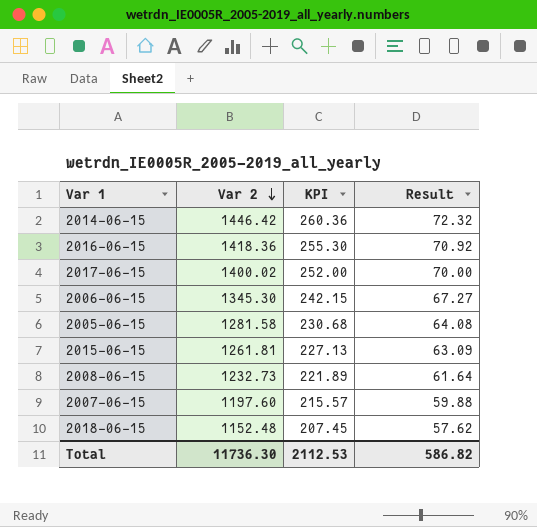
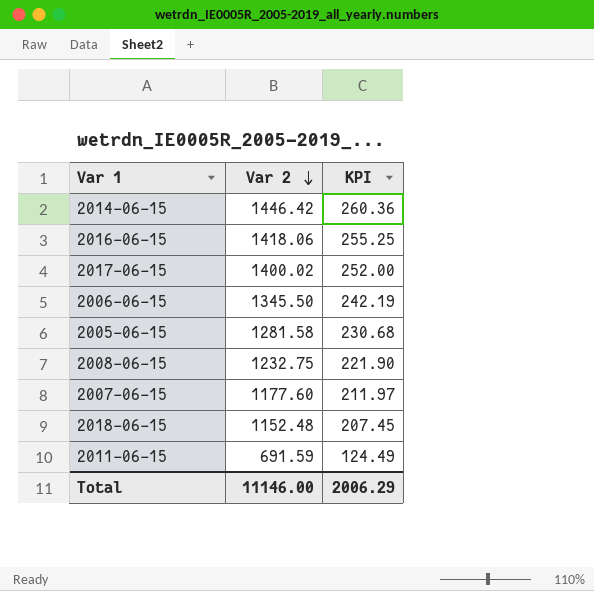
column Result | formula: [Var 2] * 0.05 -> none
row 2015-06-15: 1261.81 | 227.13 | 63.09 -> none
2016-06-15 | Var 2: 1418.36 -> 1418.06
2016-06-15 | KPI: 255.30 -> 255.25
2006-06-15 | Var 2: 1345.30 -> 1345.50
2006-06-15 | KPI: 242.15 -> 242.19
2008-06-15 | Var 2: 1232.73 -> 1232.75
2008-06-15 | KPI: 221.89 -> 221.90
2007-06-15 | Var 2: 1197.60 -> 1177.60
2007-06-15 | KPI: 215.57 -> 211.97
row 2011-06-15: none -> 691.59 | 124.49
Total | Var 2: 11736.30 -> 11146.00
Total | KPI: 2112.53 -> 2006.29

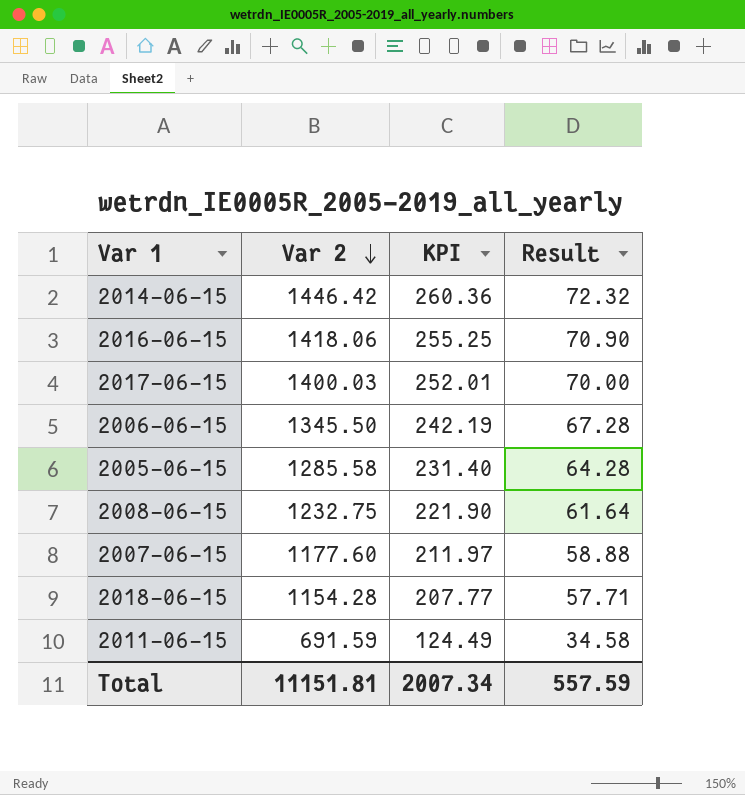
column Result | formula: none -> [Var 2] * 0.05
2017-06-15 | Var 2: 1400.02 -> 1400.03
2017-06-15 | KPI: 252.00 -> 252.01
2005-06-15 | Var 2: 1281.58 -> 1285.58
2005-06-15 | KPI: 230.68 -> 231.40
2018-06-15 | Var 2: 1152.48 -> 1154.28
2018-06-15 | KPI: 207.45 -> 207.77
Total | Var 2: 11146.00 -> 11151.81
Total | KPI: 2006.29 -> 2007.34

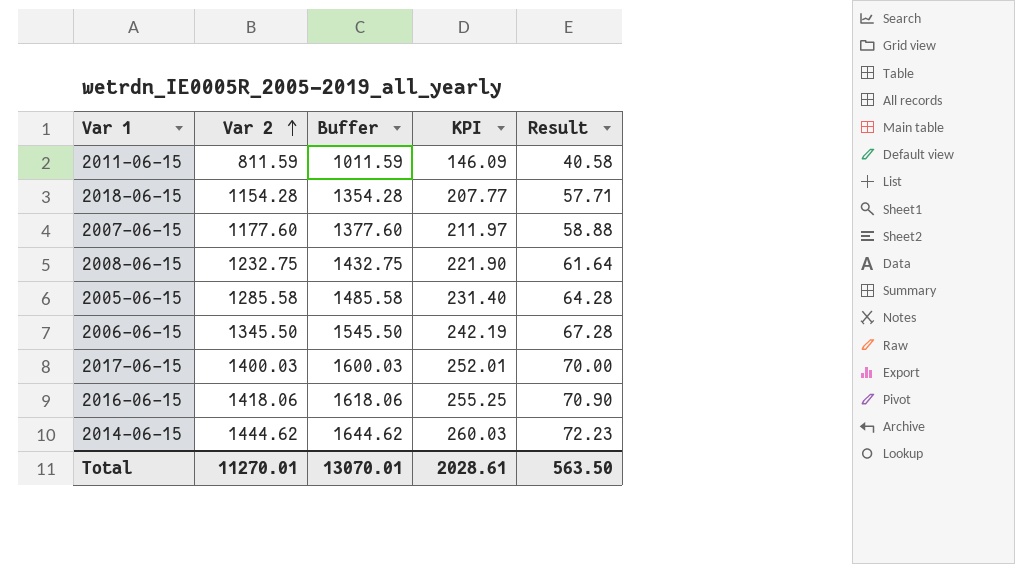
row order: Var 2 descending -> Var 2 ascending
column Buffer | formula: none -> [Var 2] + 200
2011-06-15 | Var 2: 691.59 -> 811.59
2011-06-15 | KPI: 124.49 -> 146.09
2011-06-15 | Result: 34.58 -> 40.58
2014-06-15 | Var 2: 1446.42 -> 1444.62
2014-06-15 | KPI: 260.36 -> 260.03
2014-06-15 | Result: 72.32 -> 72.23
Total | Var 2: 11151.81 -> 11270.01
Total | KPI: 2007.34 -> 2028.61
Total | Result: 557.59 -> 563.50

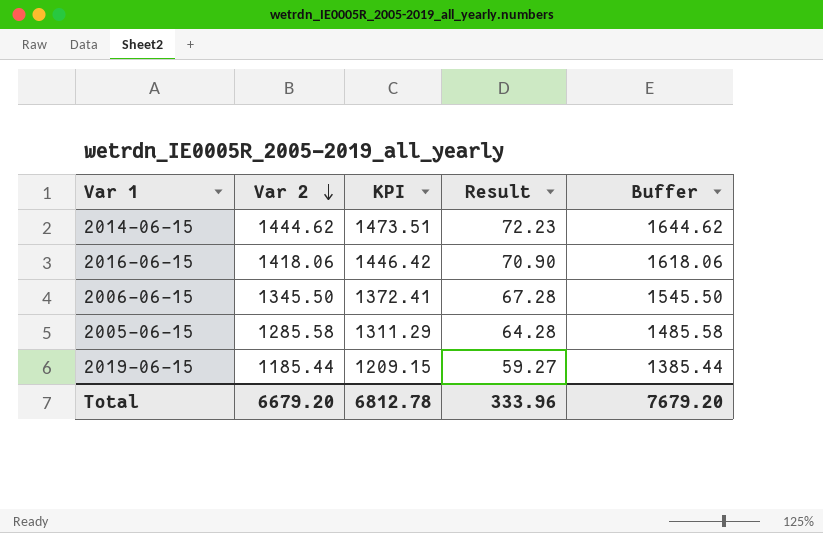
row order: Var 2 ascending -> Var 2 descending
column KPI | formula: [Var 2] * 0.18 -> [Var 2] * 1.02
column Buffer | position: 3 -> 5
row 2011-06-15: 811.59 | 1011.59 | 146.09 | 40.58 -> none
row 2018-06-15: 1154.28 | 1354.28 | 207.77 | 57.71 -> none
row 2007-06-15: 1177.60 | 1377.60 | 211.97 | 58.88 -> none
row 2008-06-15: 1232.75 | 1432.75 | 221.90 | 61.64 -> none
row 2017-06-15: 1400.03 | 1600.03 | 252.01 | 70.00 -> none
row 2019-06-15: none -> 1185.44 | 1209.15 | 59.27 | 1385.44
Total | Var 2: 11270.01 -> 6679.20
Total | KPI: 2028.61 -> 6812.78
Total | Result: 563.50 -> 333.96
Total | Buffer: 13070.01 -> 7679.20

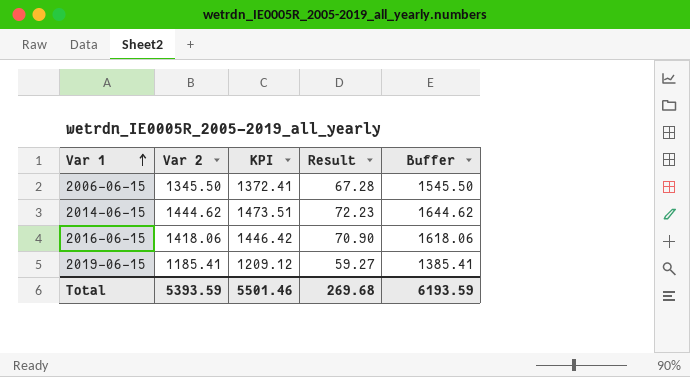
row order: Var 2 descending -> Var 1 ascending
row 2005-06-15: 1285.58 | 1311.29 | 64.28 | 1485.58 -> none
2019-06-15 | Var 2: 1185.44 -> 1185.41
2019-06-15 | KPI: 1209.15 -> 1209.12
2019-06-15 | Buffer: 1385.44 -> 1385.41
Total | Var 2: 6679.20 -> 5393.59
Total | KPI: 6812.78 -> 5501.46
Total | Result: 333.96 -> 269.68
Total | Buffer: 7679.20 -> 6193.59

